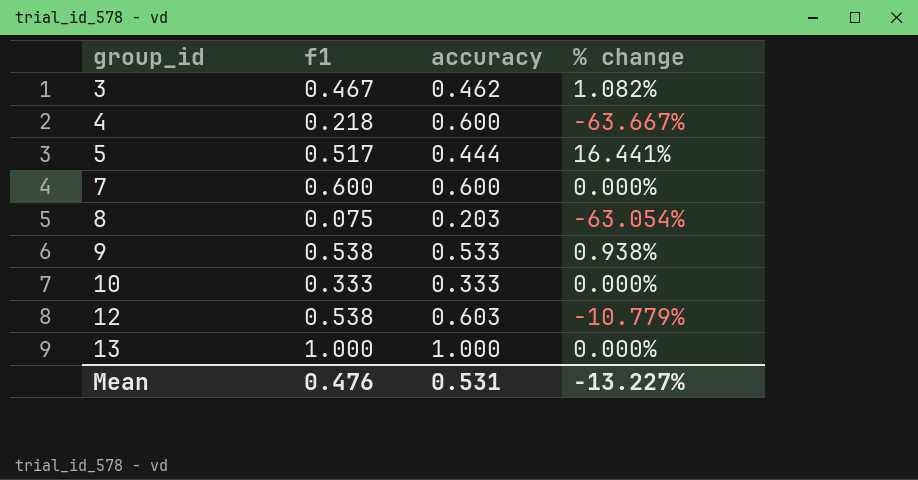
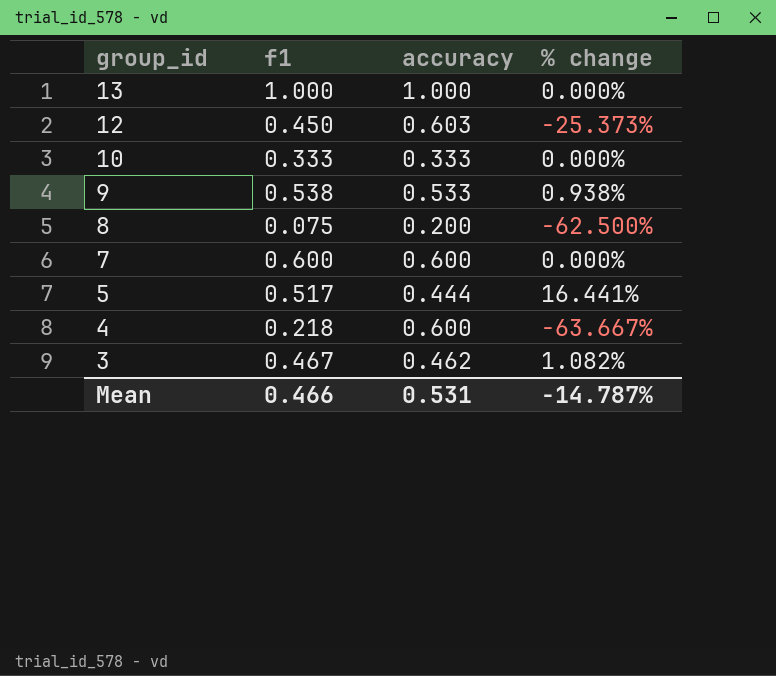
row order: group_id ascending -> group_id descending
12 | f1: 0.538 -> 0.450
12 | % change: -10.779% -> -25.373%
8 | accuracy: 0.203 -> 0.200
8 | % change: -63.054% -> -62.500%
Mean | f1: 0.476 -> 0.466
Mean | % change: -13.227% -> -14.787%

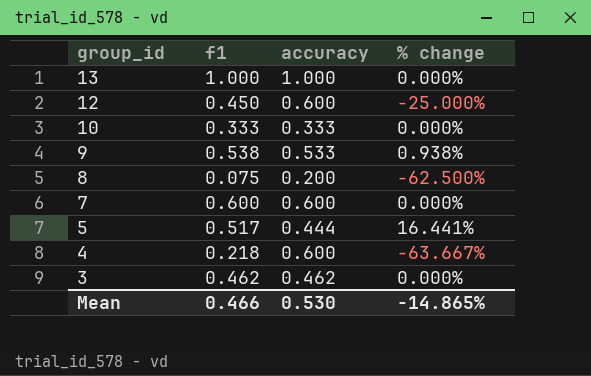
12 | accuracy: 0.603 -> 0.600
12 | % change: -25.373% -> -25.000%
3 | f1: 0.467 -> 0.462
3 | % change: 1.082% -> 0.000%
Mean | accuracy: 0.531 -> 0.530
Mean | % change: -14.787% -> -14.865%

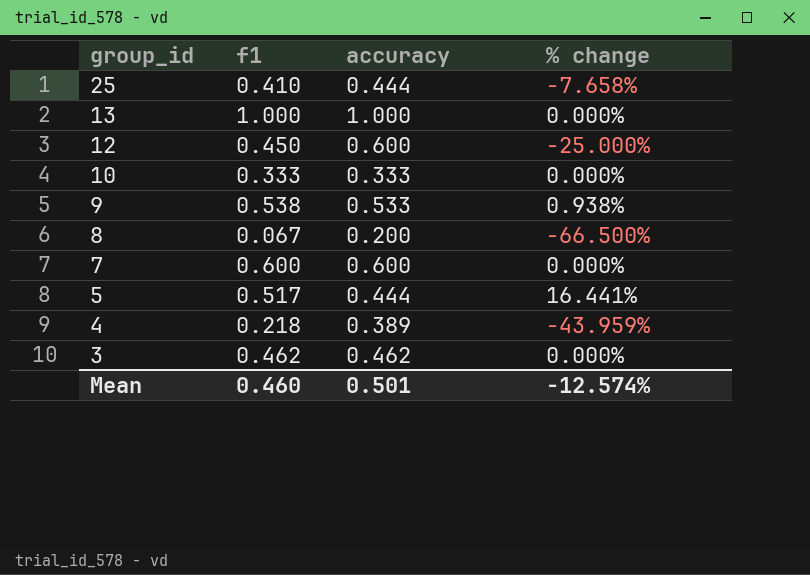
row 25: none -> 0.410 | 0.444 | -7.658%
8 | f1: 0.075 -> 0.067
8 | % change: -62.500% -> -66.500%
4 | accuracy: 0.600 -> 0.389
4 | % change: -63.667% -> -43.959%
Mean | f1: 0.466 -> 0.460
Mean | accuracy: 0.530 -> 0.501
Mean | % change: -14.865% -> -12.574%

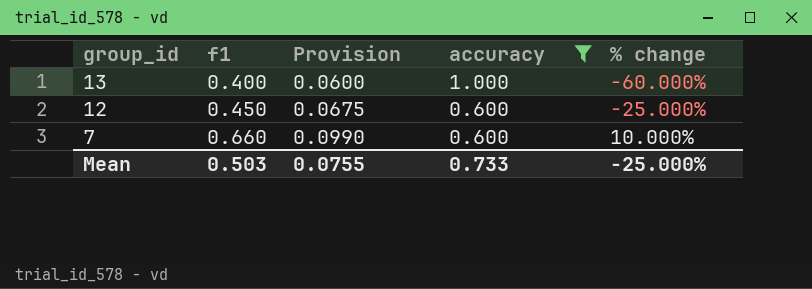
filter: none -> accuracy >= 0.600
column Provision | formula: none -> [f1] * 0.15
13 | f1: 1.000 -> 0.400
13 | % change: 0.000% -> -60.000%
7 | f1: 0.600 -> 0.660
7 | % change: 0.000% -> 10.000%
Mean | f1: 0.460 -> 0.503
Mean | accuracy: 0.501 -> 0.733
Mean | % change: -12.574% -> -25.000%

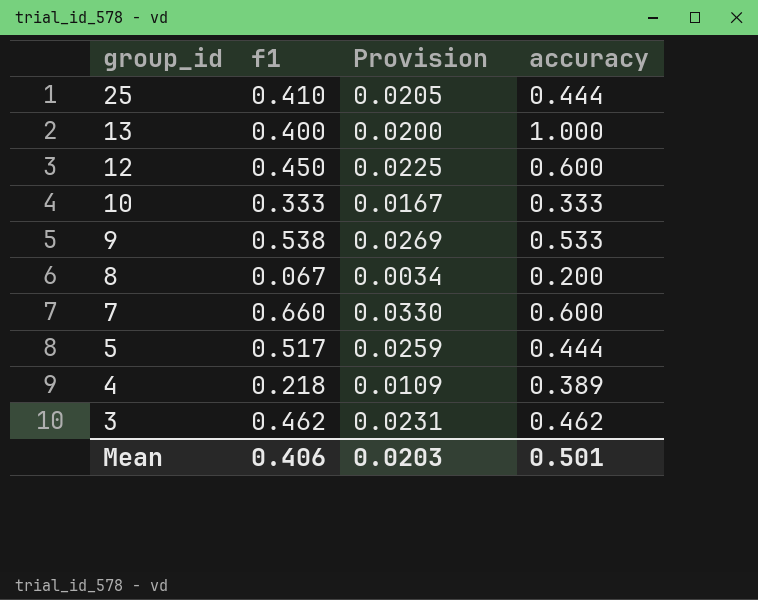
filter: accuracy >= 0.600 -> none
column % change | formula: ([f1] - [accuracy]) / [accuracy] -> none
column Provision | formula: [f1] * 0.15 -> [f1] * 0.05
Mean | f1: 0.503 -> 0.406
Mean | Provision: 0.0755 -> 0.0203
Mean | accuracy: 0.733 -> 0.501

